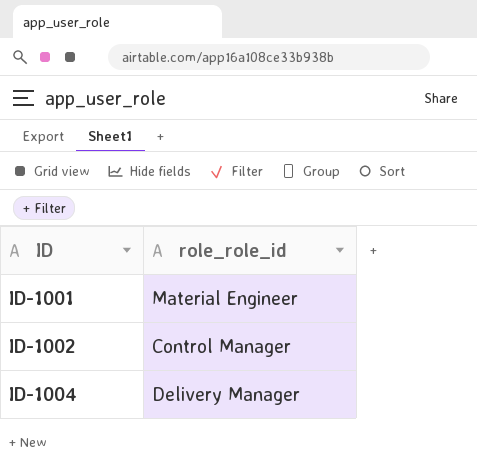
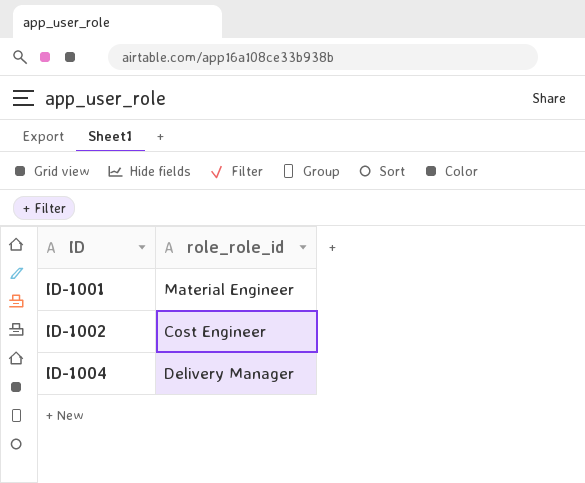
ID-1002 | role_role_id: Control Manager -> Cost Engineer

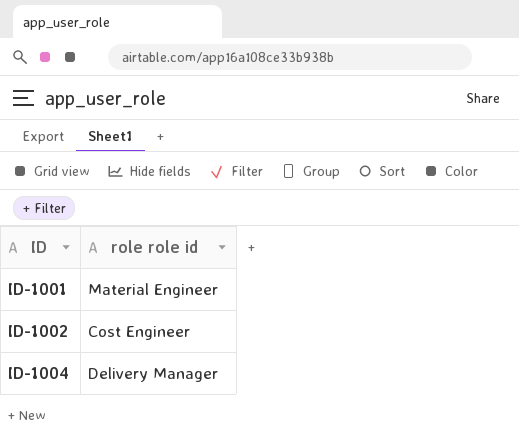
column name: role_role_id -> role role id

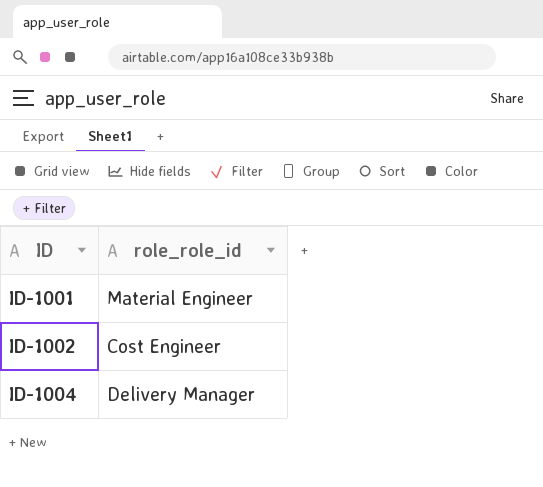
column name: role role id -> role_role_id

